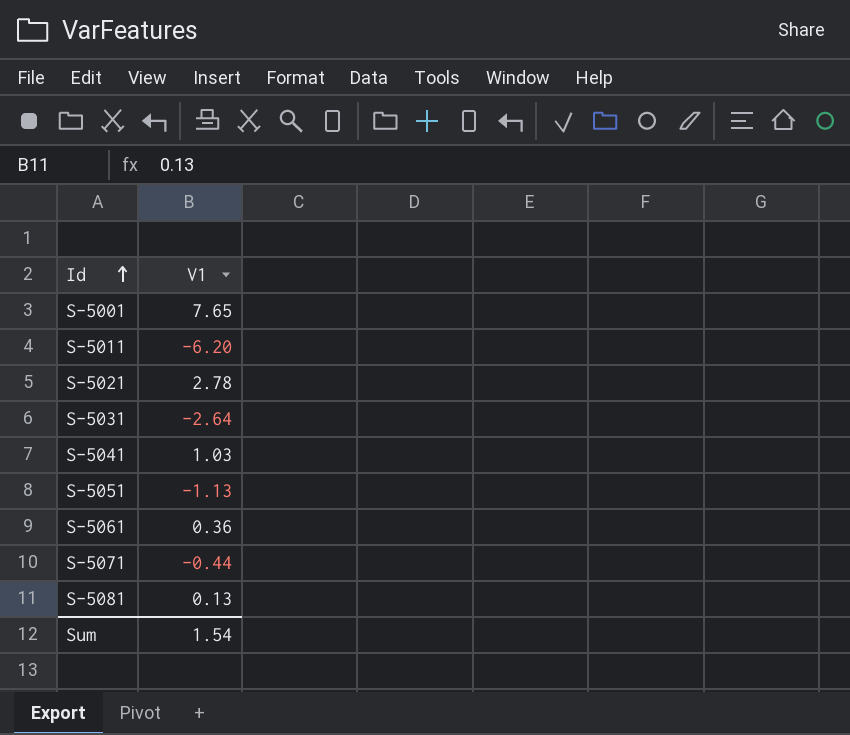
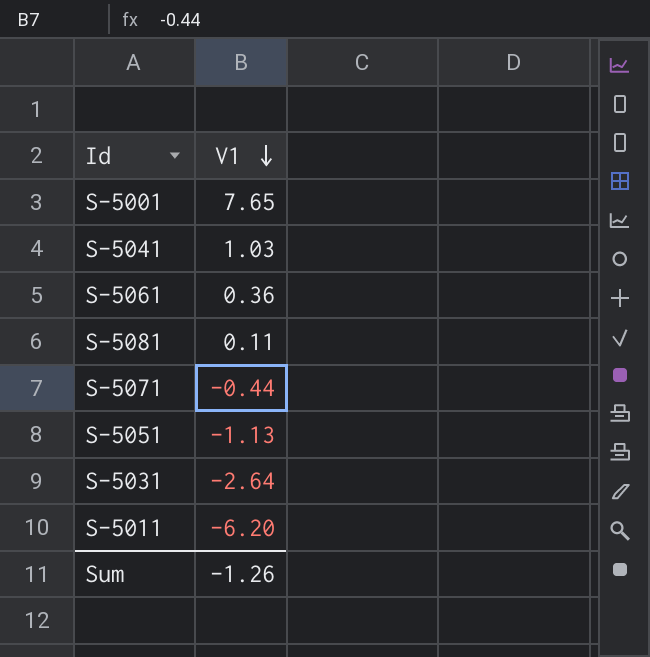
row order: Id ascending -> V1 descending
row S-5021: 2.78 -> none
S-5081 | V1: 0.13 -> 0.11
Sum | V1: 1.54 -> -1.26

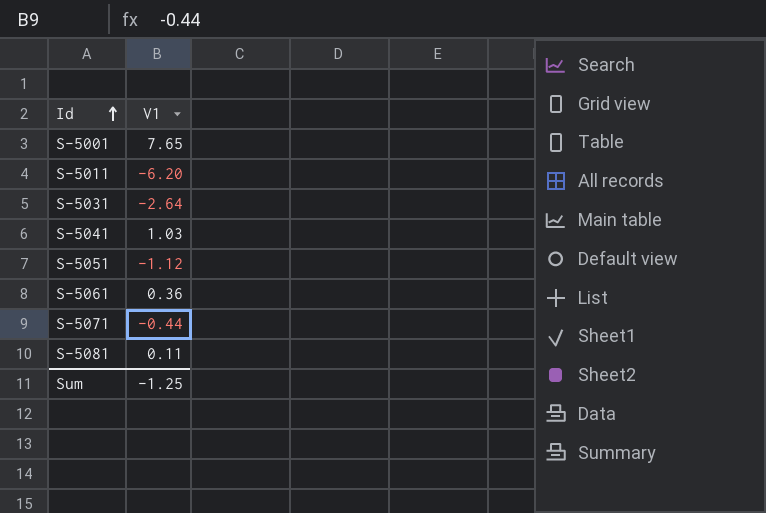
row order: V1 descending -> Id ascending
S-5051 | V1: -1.13 -> -1.12
Sum | V1: -1.26 -> -1.25

